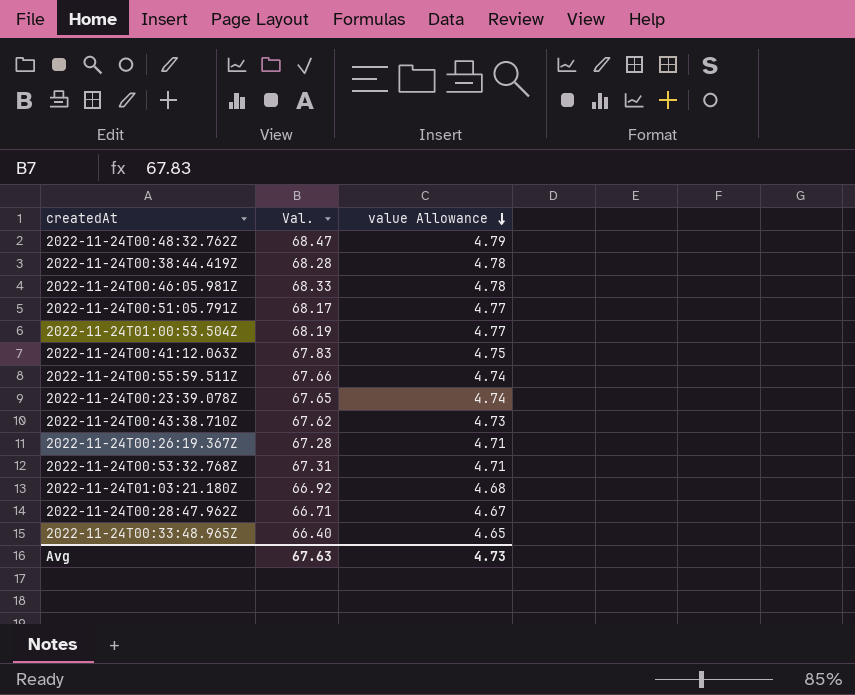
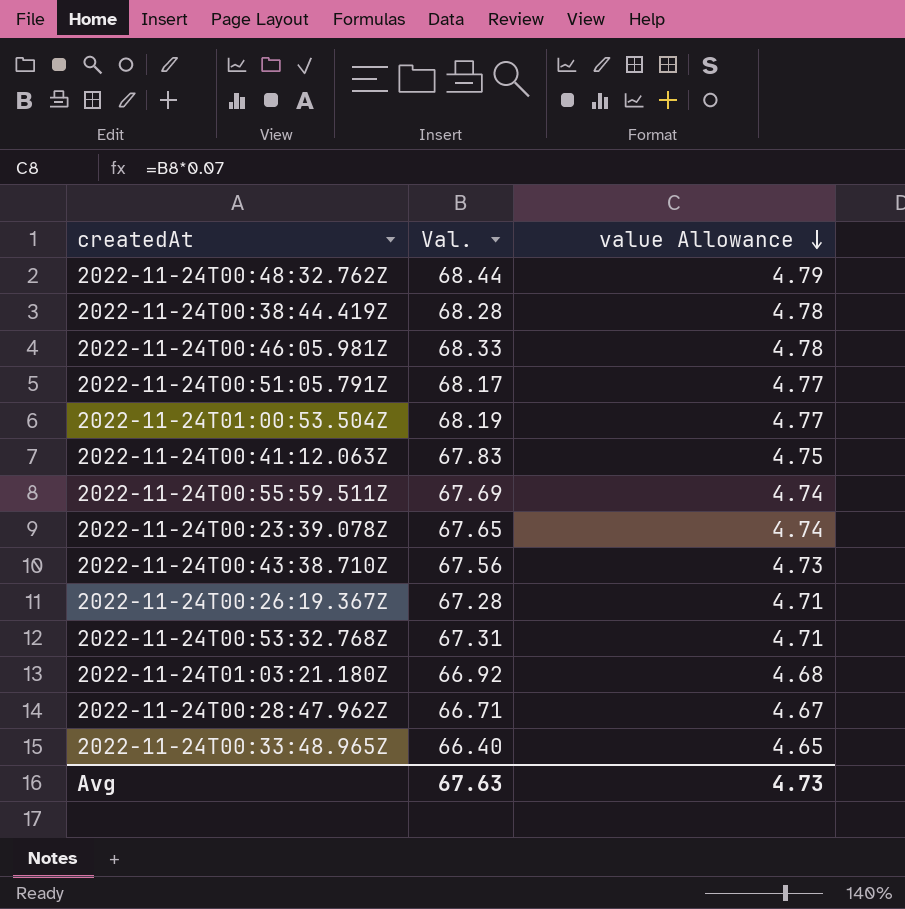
2022-11-24T00:48:32.762Z | Val.: 68.47 -> 68.44
2022-11-24T00:55:59.511Z | Val.: 67.66 -> 67.69
2022-11-24T00:43:38.710Z | Val.: 67.62 -> 67.56

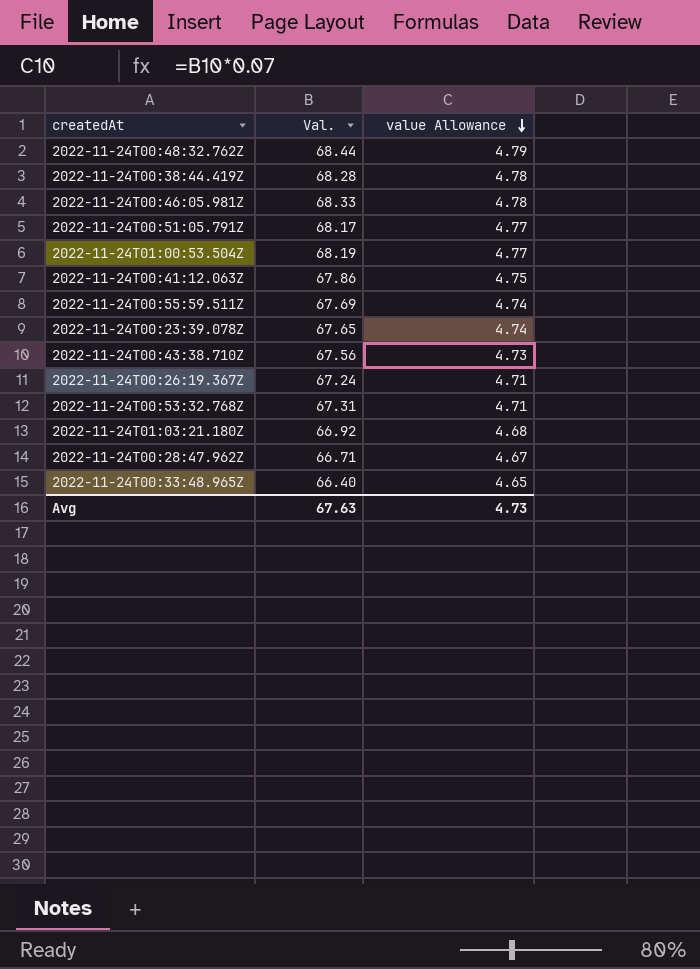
2022-11-24T00:41:12.063Z | Val.: 67.83 -> 67.86
2022-11-24T00:26:19.367Z | Val.: 67.28 -> 67.24

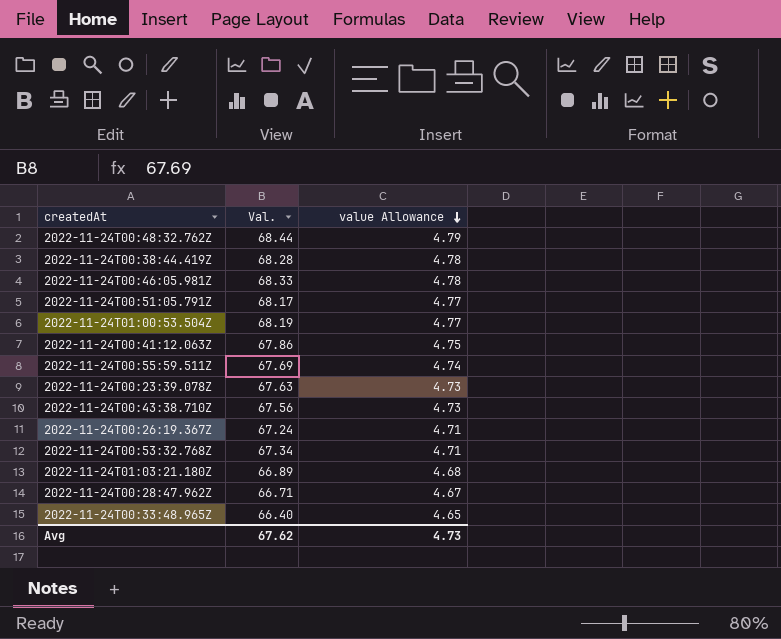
2022-11-24T00:23:39.078Z | Val.: 67.65 -> 67.63
2022-11-24T00:23:39.078Z | value Allowance: 4.74 -> 4.73
2022-11-24T00:53:32.768Z | Val.: 67.31 -> 67.34
2022-11-24T01:03:21.180Z | Val.: 66.92 -> 66.89
Avg | Val.: 67.63 -> 67.62

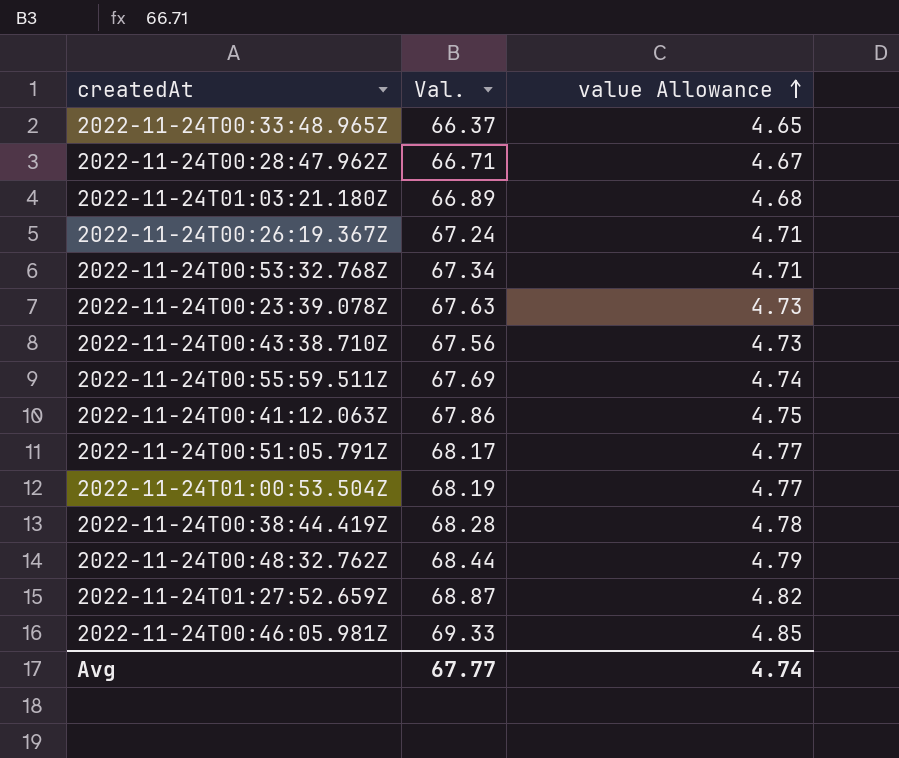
row order: value Allowance descending -> value Allowance ascending
2022-11-24T00:33:48.965Z | Val.: 66.40 -> 66.37
row 2022-11-24T01:27:52.659Z: none -> 68.87 | 4.82
2022-11-24T00:46:05.981Z | Val.: 68.33 -> 69.33
2022-11-24T00:46:05.981Z | value Allowance: 4.78 -> 4.85
Avg | Val.: 67.62 -> 67.77
Avg | value Allowance: 4.73 -> 4.74

